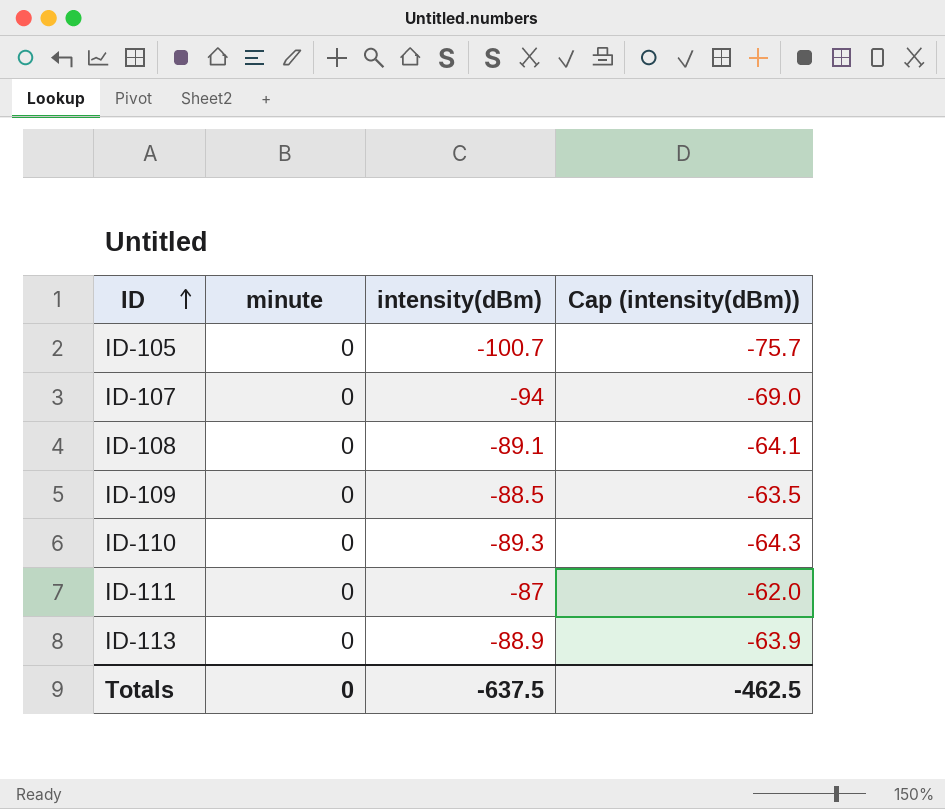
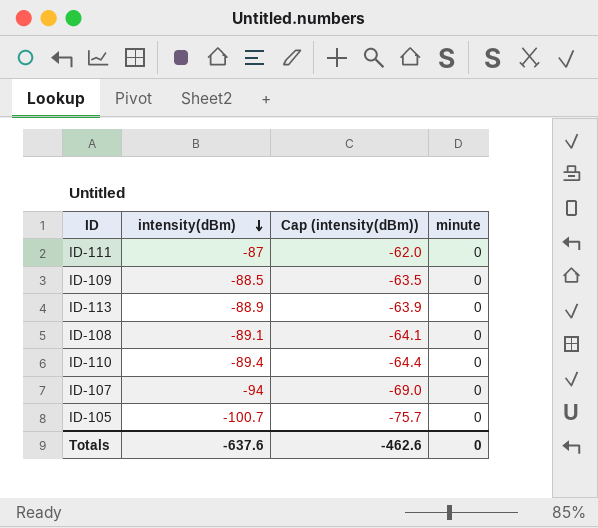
row order: ID ascending -> intensity(dBm) descending
column minute | position: 2 -> 4
ID-110 | intensity(dBm): -89.3 -> -89.4
ID-110 | Cap (intensity(dBm)): -64.3 -> -64.4
Totals | intensity(dBm): -637.5 -> -637.6
Totals | Cap (intensity(dBm)): -462.5 -> -462.6

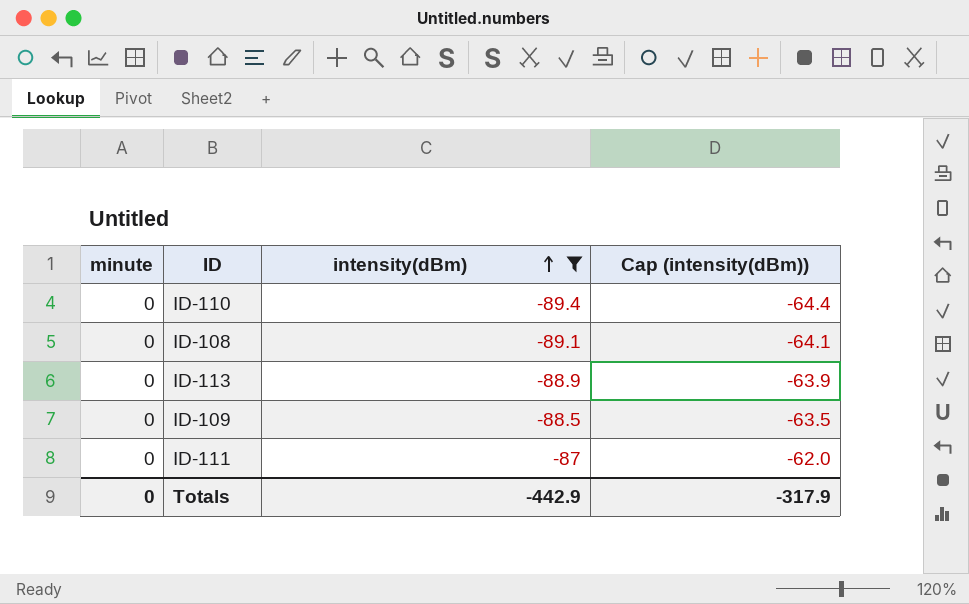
filter: none -> intensity(dBm) >= -89.4
row order: intensity(dBm) descending -> intensity(dBm) ascending
column minute | position: 4 -> 1
Totals | intensity(dBm): -637.6 -> -442.9
Totals | Cap (intensity(dBm)): -462.6 -> -317.9

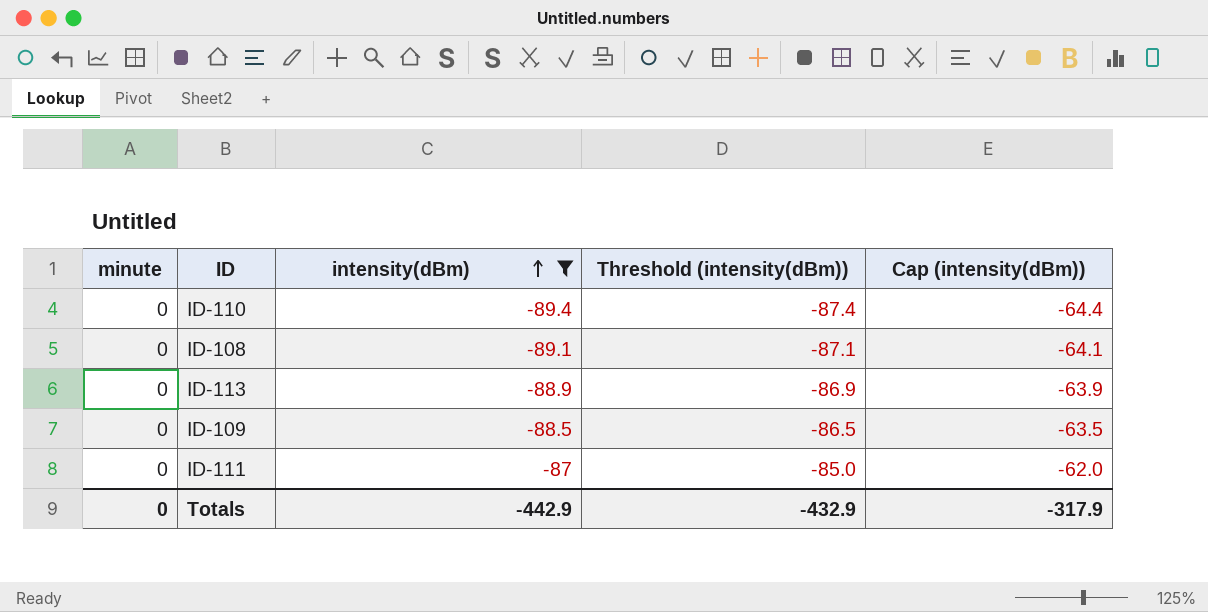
column Threshold (intensity(dBm)) | formula: none -> [intensity(dBm)] + 2

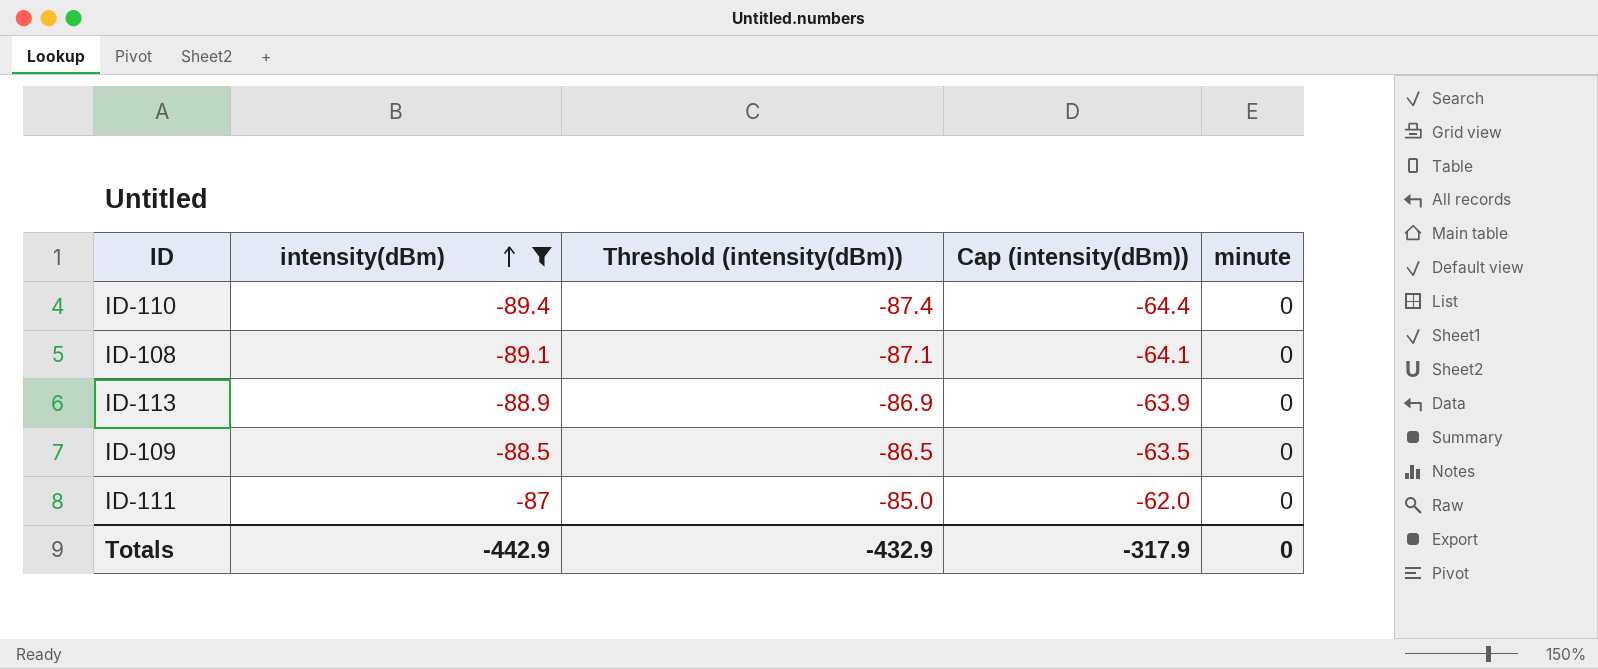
column minute | position: 1 -> 5

